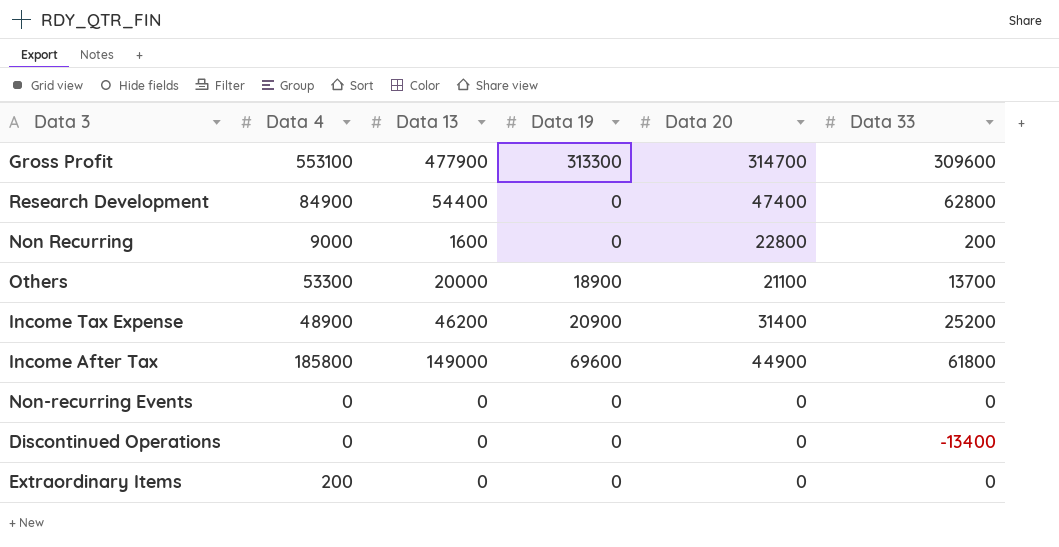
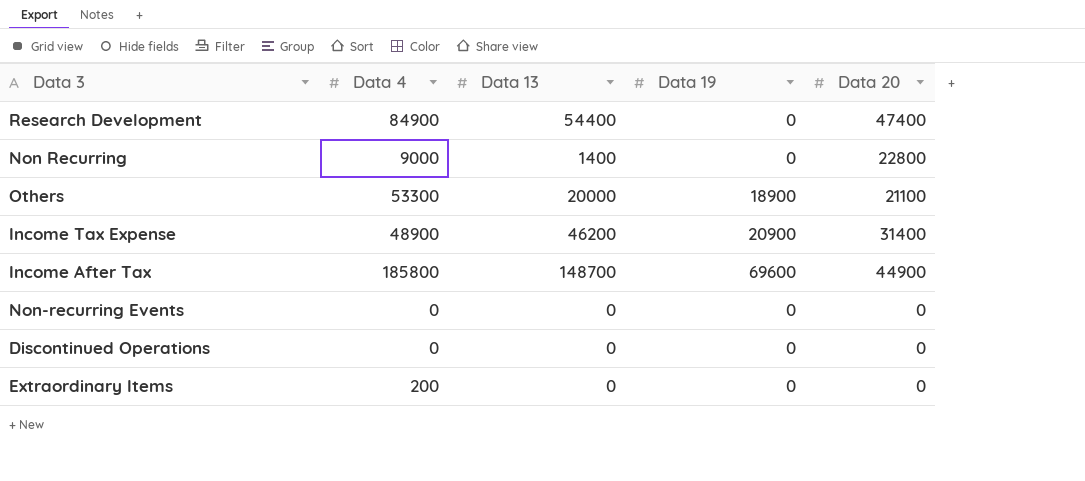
column Data 33 | position: 6 -> none
row Gross Profit: 553100 | 477900 | 313300 | 314700 | 309600 -> none
Non Recurring | Data 13: 1600 -> 1400
Income After Tax | Data 13: 149000 -> 148700

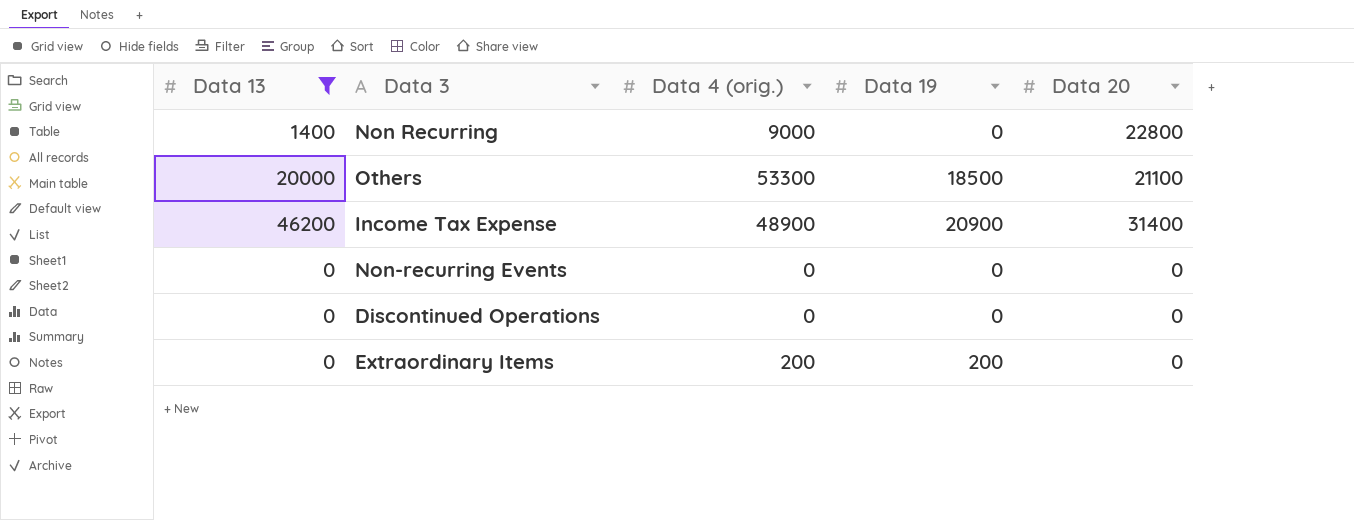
filter: none -> Data 13 <= 46200
column Data 13 | position: 3 -> 1
column name: Data 4 -> Data 4 (orig.)
Others | Data 19: 18900 -> 18500
Extraordinary Items | Data 19: 0 -> 200

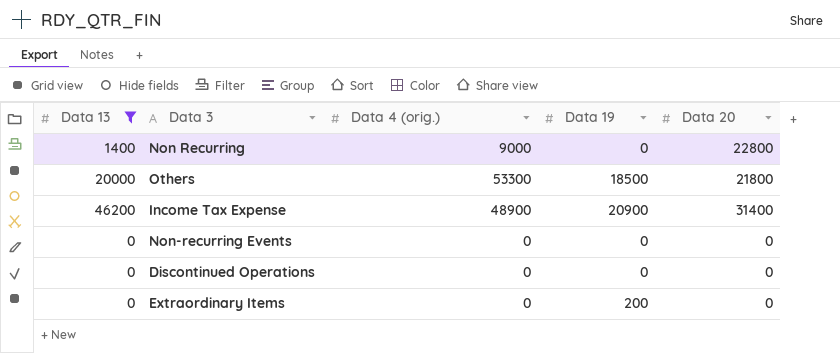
Others | Data 20: 21100 -> 21800
Extraordinary Items | Data 4 (orig.): 200 -> 0

